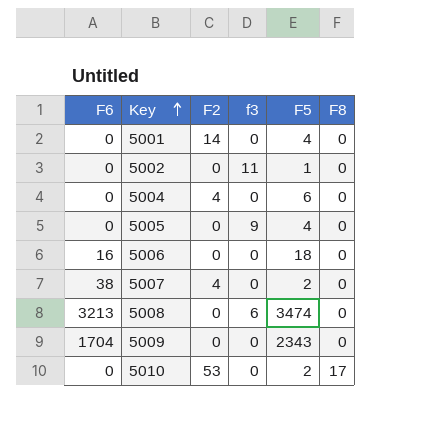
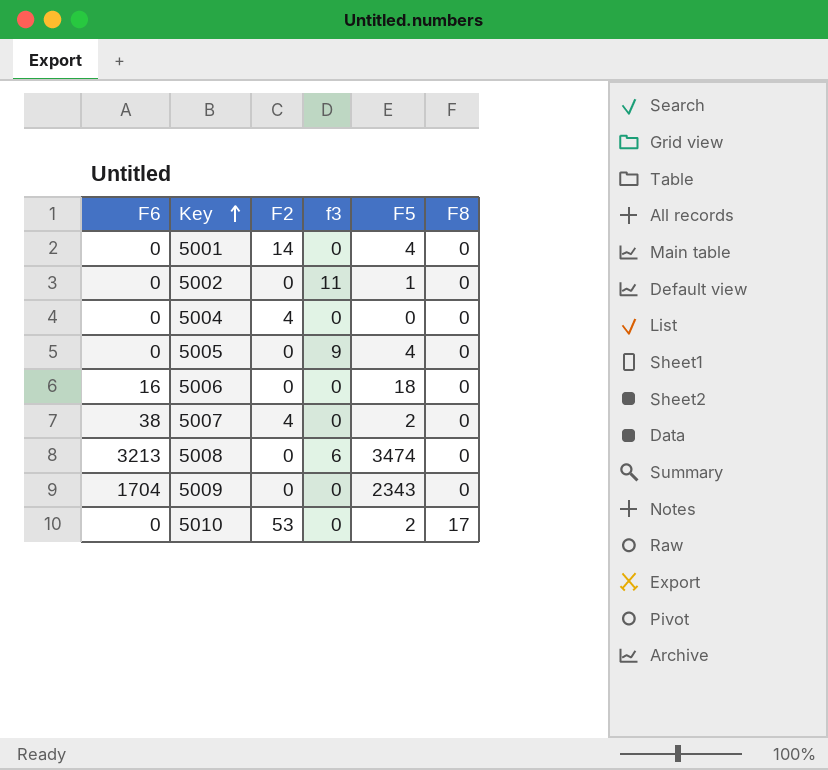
5004 | F5: 6 -> 0

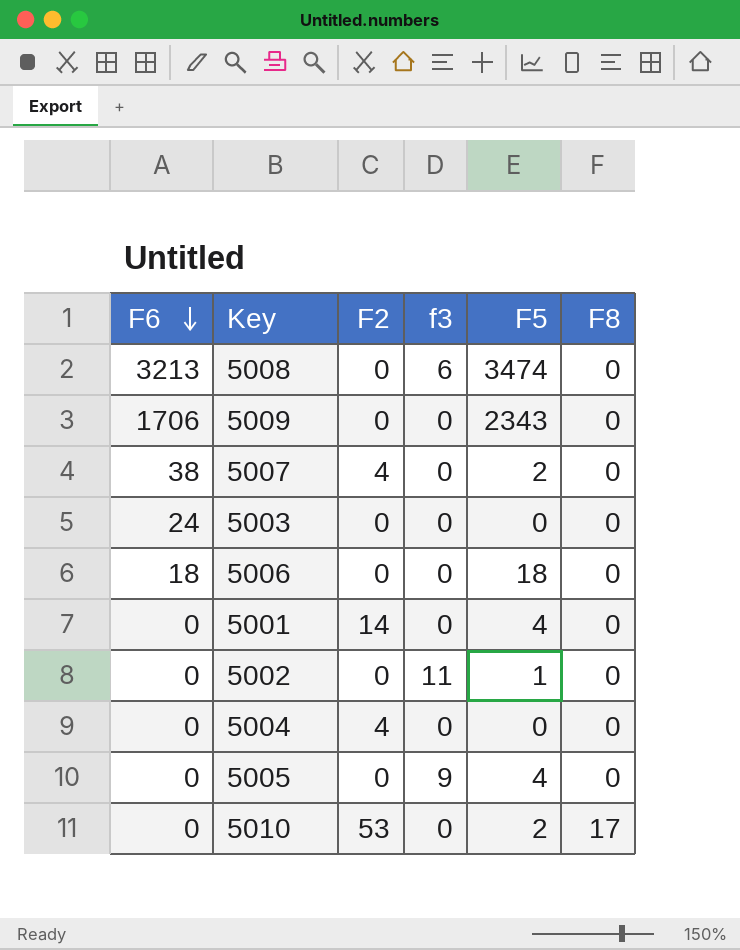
row order: Key ascending -> F6 descending
5009 | F6: 1704 -> 1706
row 5003: none -> 24 | 0 | 0 | 0 | 0
5006 | F6: 16 -> 18

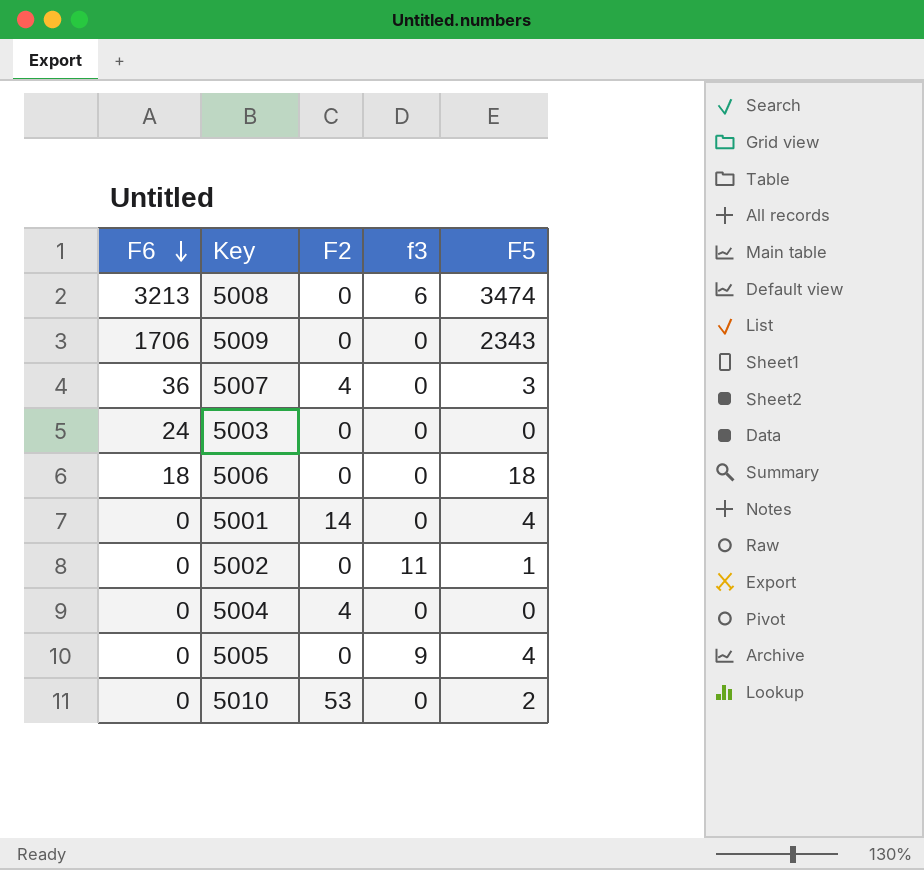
column F8 | position: 6 -> none
5007 | F6: 38 -> 36
5007 | F5: 2 -> 3

